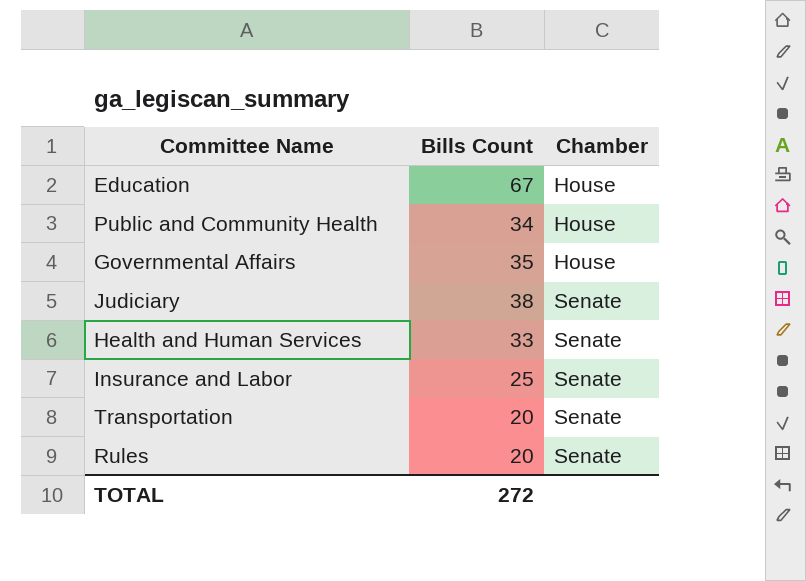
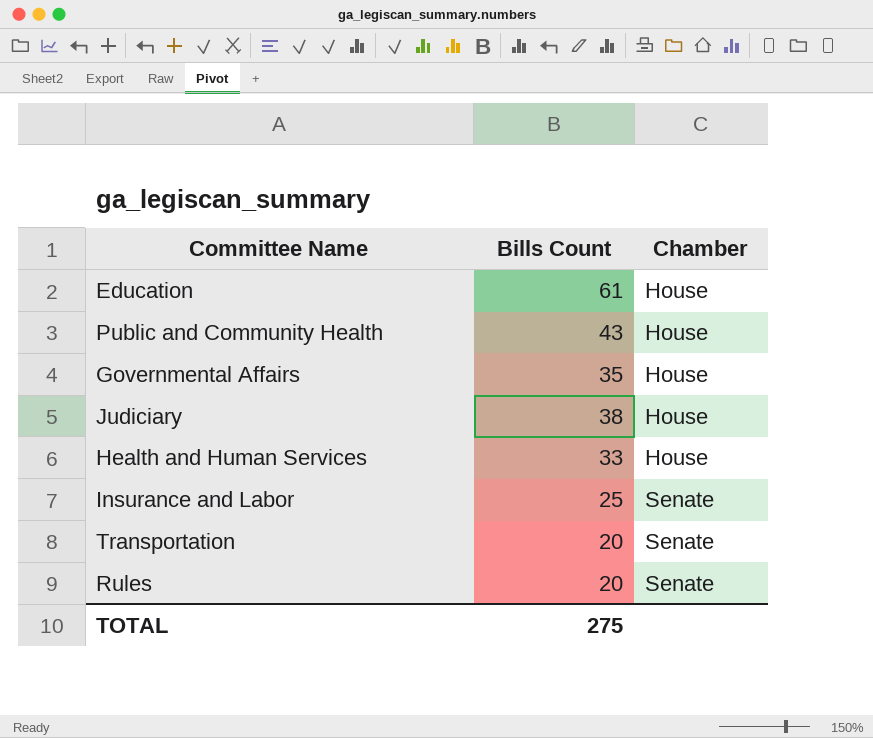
Education | Bills Count: 67 -> 61
Public and Community Health | Bills Count: 34 -> 43
Judiciary | Chamber: Senate -> House
Health and Human Services | Chamber: Senate -> House
TOTAL | Bills Count: 272 -> 275

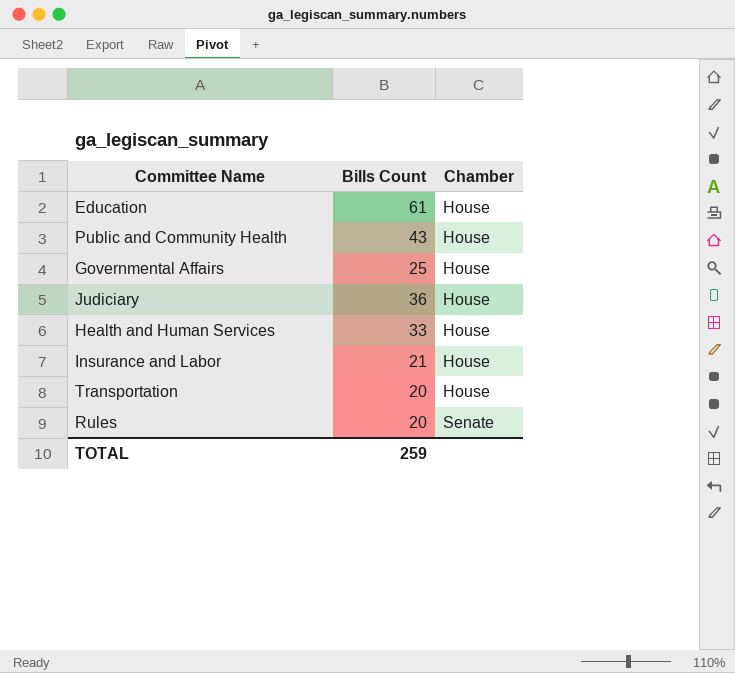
Governmental Affairs | Bills Count: 35 -> 25
Judiciary | Bills Count: 38 -> 36
Insurance and Labor | Bills Count: 25 -> 21
Insurance and Labor | Chamber: Senate -> House
Transportation | Chamber: Senate -> House
TOTAL | Bills Count: 275 -> 259

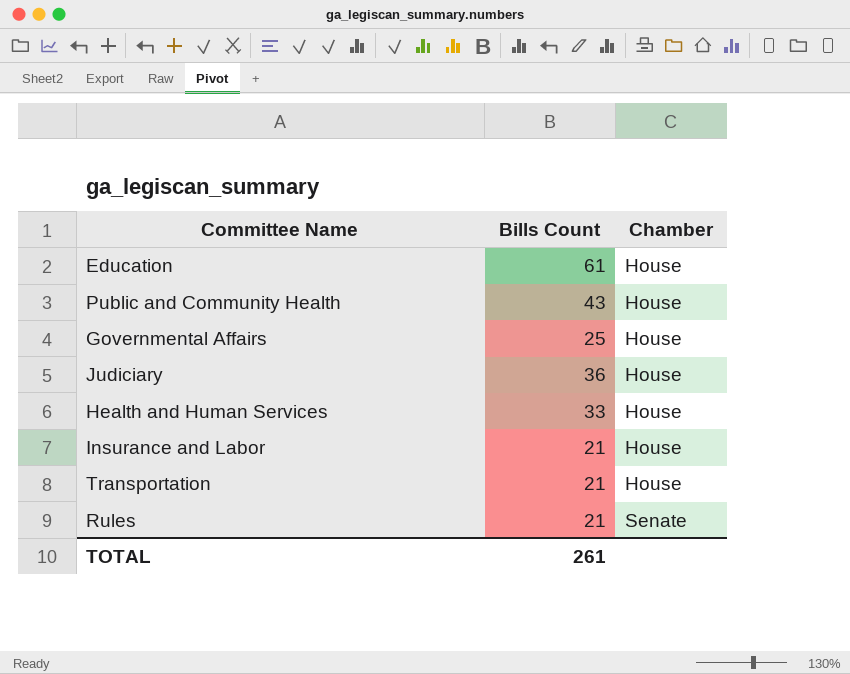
Transportation | Bills Count: 20 -> 21
Rules | Bills Count: 20 -> 21
TOTAL | Bills Count: 259 -> 261

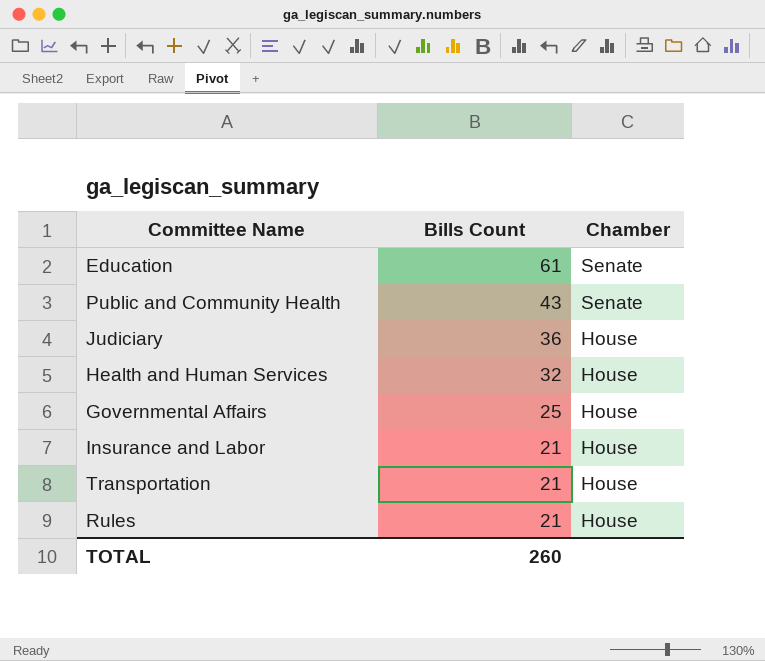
row order: Chamber ascending -> Bills Count descending
Education | Chamber: House -> Senate
Public and Community Health | Chamber: House -> Senate
Health and Human Services | Bills Count: 33 -> 32
Rules | Chamber: Senate -> House
TOTAL | Bills Count: 261 -> 260

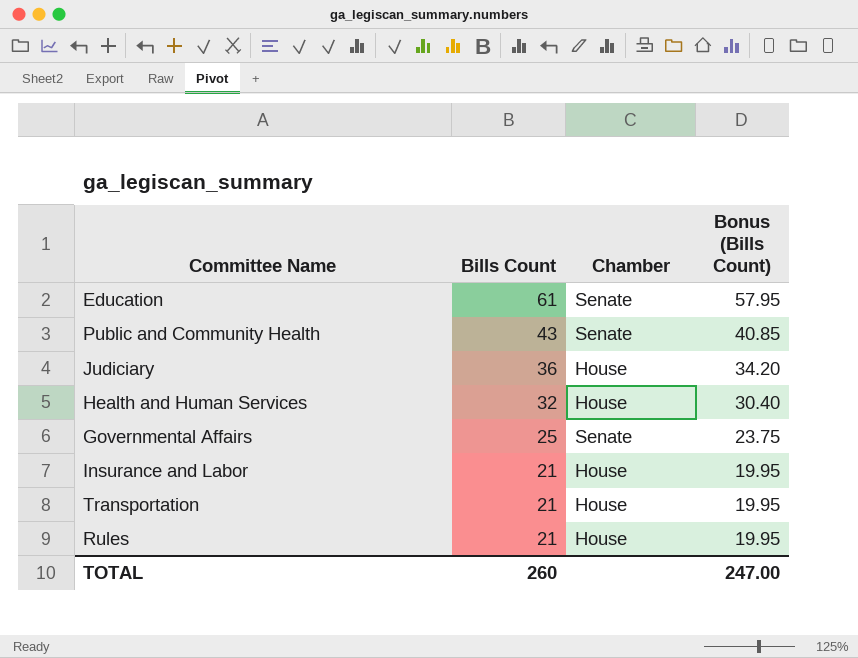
column Bonus (Bills Count) | formula: none -> [Bills Count] * 0.95
Governmental Affairs | Chamber: House -> Senate

